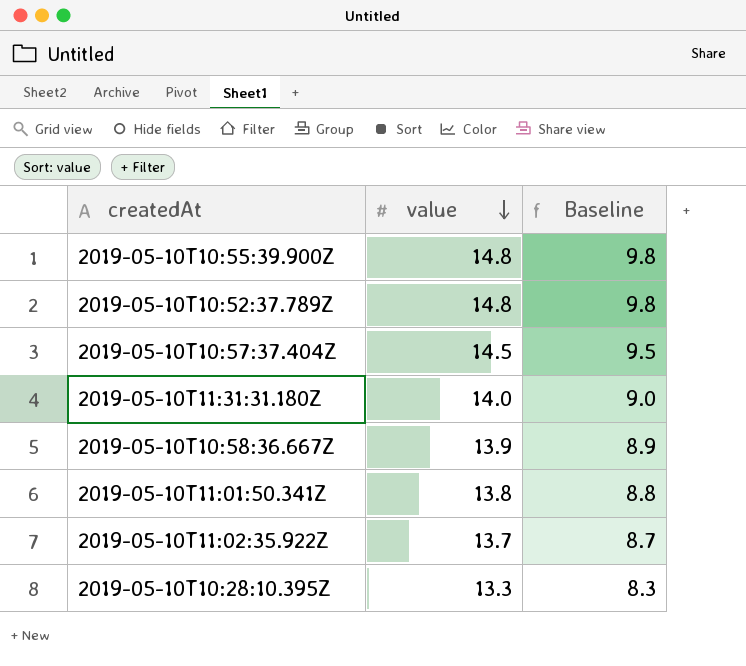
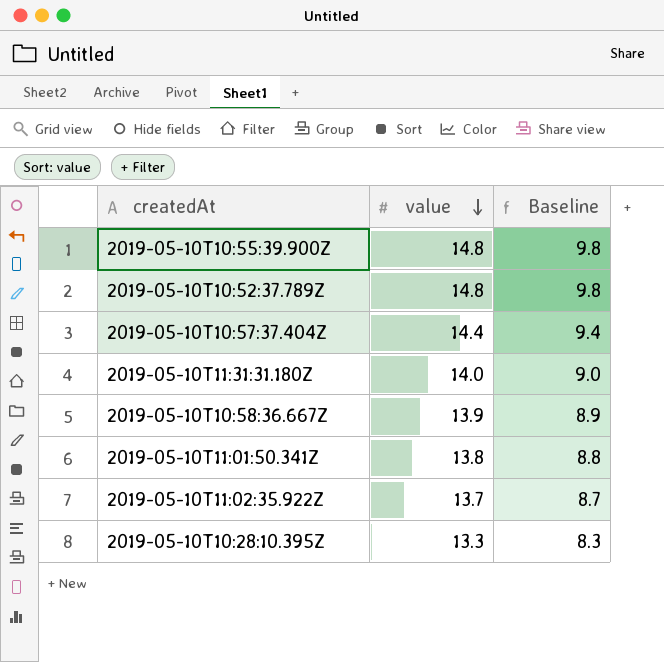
2019-05-10T10:57:37.404Z | value: 14.5 -> 14.4
2019-05-10T10:57:37.404Z | Baseline: 9.5 -> 9.4

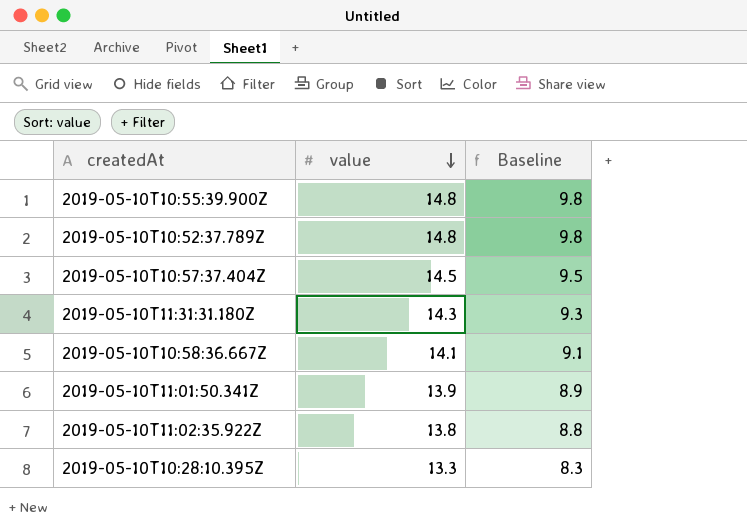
2019-05-10T10:57:37.404Z | value: 14.4 -> 14.5
2019-05-10T10:57:37.404Z | Baseline: 9.4 -> 9.5
2019-05-10T11:31:31.180Z | value: 14.0 -> 14.3
2019-05-10T11:31:31.180Z | Baseline: 9.0 -> 9.3
2019-05-10T10:58:36.667Z | value: 13.9 -> 14.1
2019-05-10T10:58:36.667Z | Baseline: 8.9 -> 9.1
2019-05-10T11:01:50.341Z | value: 13.8 -> 13.9
2019-05-10T11:01:50.341Z | Baseline: 8.8 -> 8.9
2019-05-10T11:02:35.922Z | value: 13.7 -> 13.8
2019-05-10T11:02:35.922Z | Baseline: 8.7 -> 8.8

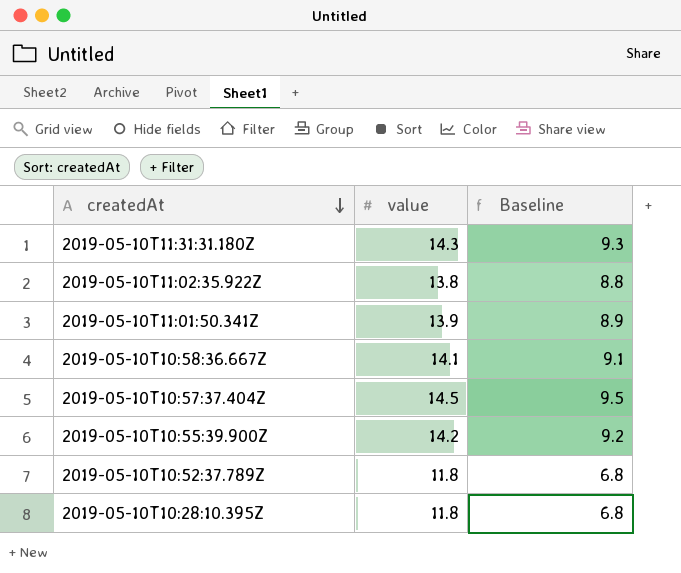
row order: value descending -> createdAt descending
2019-05-10T10:55:39.900Z | value: 14.8 -> 14.2
2019-05-10T10:55:39.900Z | Baseline: 9.8 -> 9.2
2019-05-10T10:52:37.789Z | value: 14.8 -> 11.8
2019-05-10T10:52:37.789Z | Baseline: 9.8 -> 6.8
2019-05-10T10:28:10.395Z | value: 13.3 -> 11.8
2019-05-10T10:28:10.395Z | Baseline: 8.3 -> 6.8

